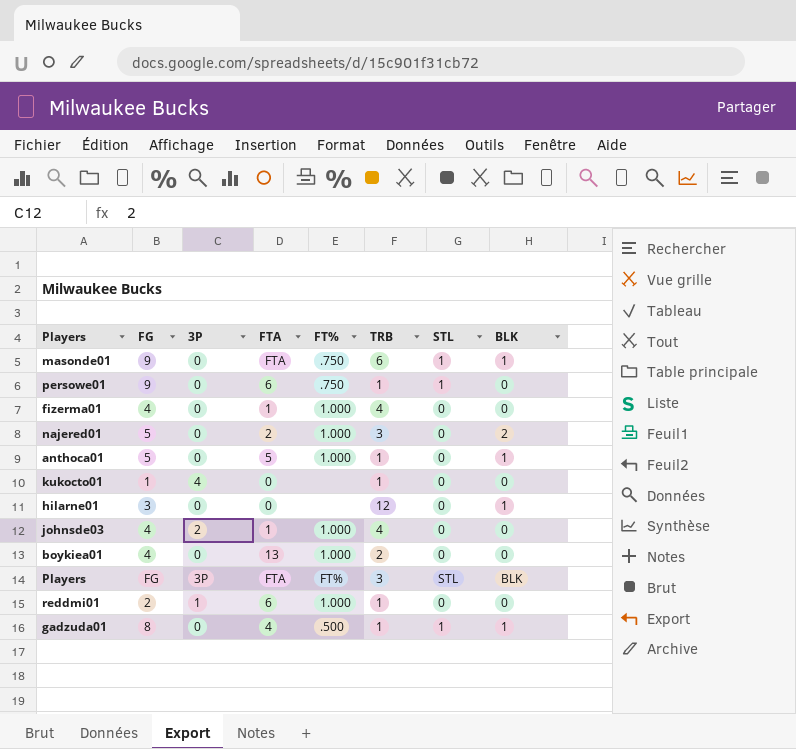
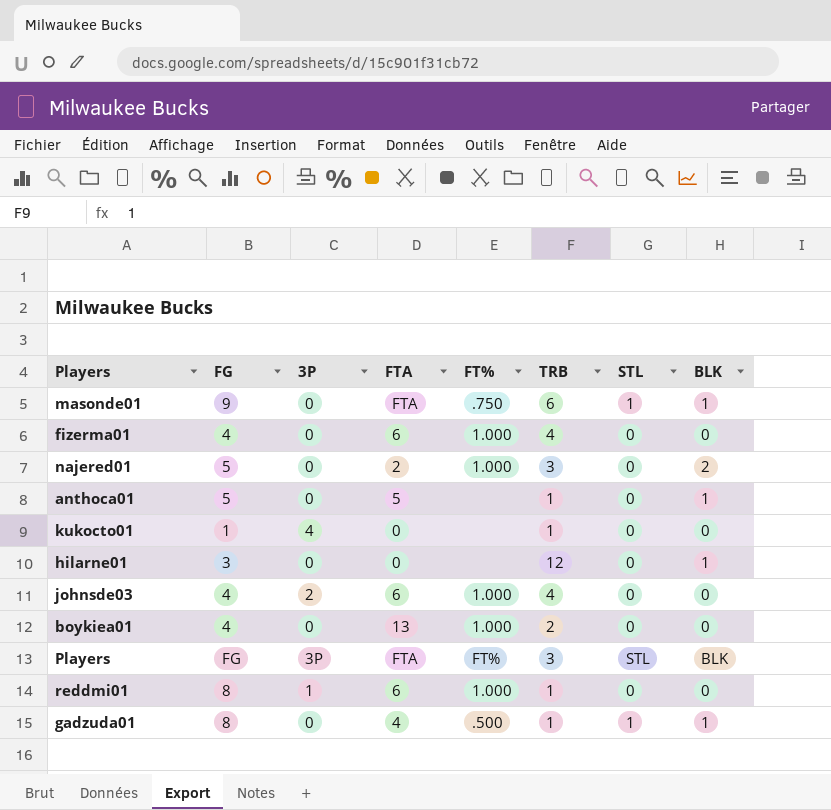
row persowe01: 9 | 0 | 6 | .750 | 1 | 1 | 0 -> none
fizerma01 | FTA: 1 -> 6
anthoca01 | FT%: 1.000 -> none
johnsde03 | FTA: 1 -> 6
reddmi01 | FG: 2 -> 8

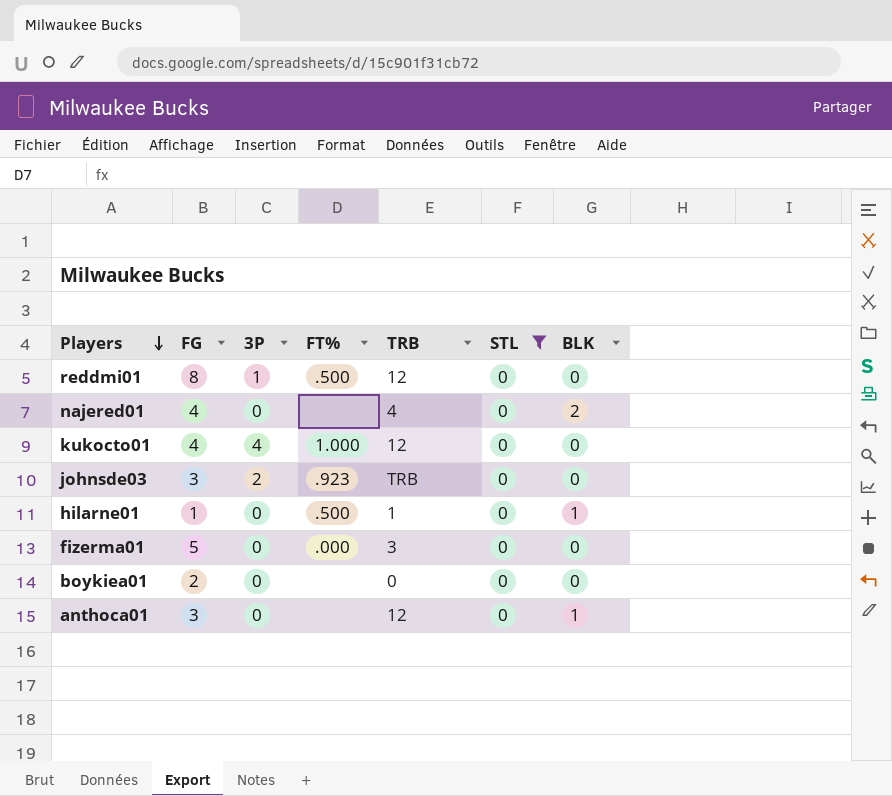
filter: none -> STL = 0
row order: none -> Players descending
column FTA | position: 4 -> none
reddmi01 | FT%: 1.000 -> .500
reddmi01 | TRB: 1 -> 12
najered01 | FG: 5 -> 4
najered01 | FT%: 1.000 -> none
najered01 | TRB: 3 -> 4
kukocto01 | FG: 1 -> 4
kukocto01 | FT%: none -> 1.000
kukocto01 | TRB: 1 -> 12
johnsde03 | FG: 4 -> 3
johnsde03 | FT%: 1.000 -> .923
johnsde03 | TRB: 4 -> TRB
hilarne01 | FG: 3 -> 1
hilarne01 | FT%: none -> .500
hilarne01 | TRB: 12 -> 1
fizerma01 | FG: 4 -> 5
fizerma01 | FT%: 1.000 -> .000
fizerma01 | TRB: 4 -> 3
boykiea01 | FG: 4 -> 2
boykiea01 | FT%: 1.000 -> none
boykiea01 | TRB: 2 -> 0
anthoca01 | FG: 5 -> 3
anthoca01 | TRB: 1 -> 12

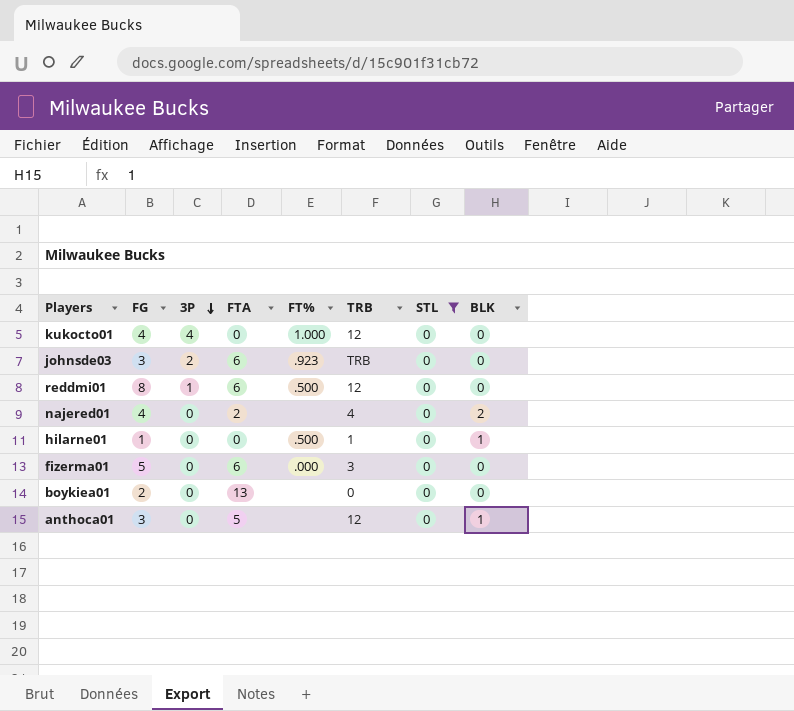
row order: Players descending -> 3P descending
column FTA | position: none -> 4

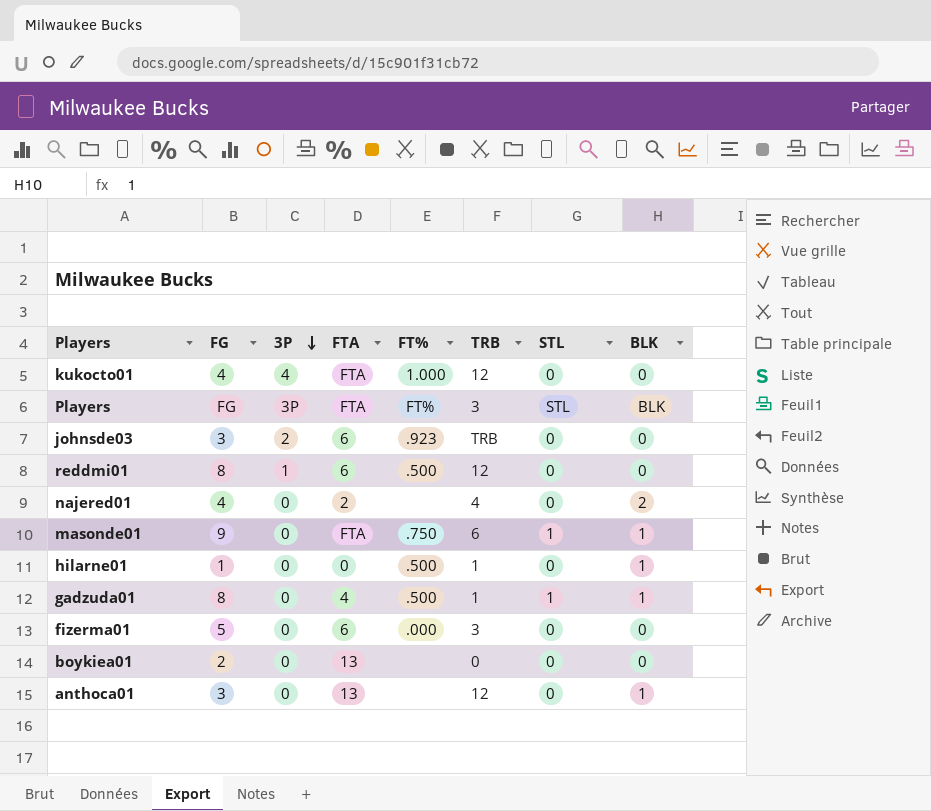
filter: STL = 0 -> none
kukocto01 | FTA: 0 -> FTA
anthoca01 | FTA: 5 -> 13

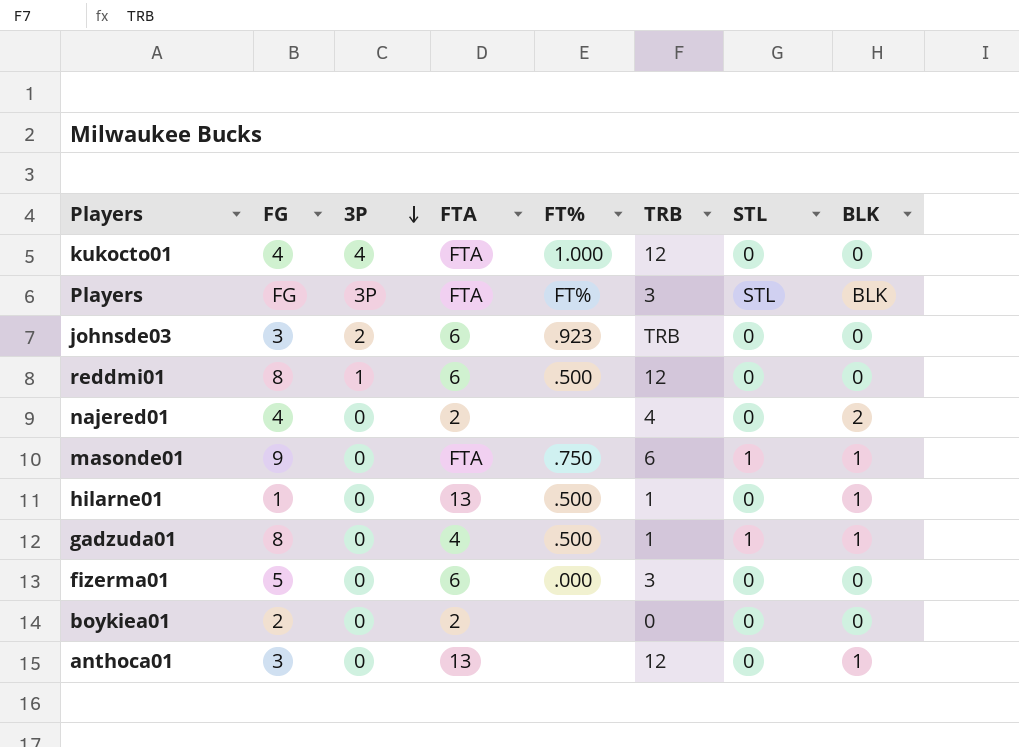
hilarne01 | FTA: 0 -> 13
boykiea01 | FTA: 13 -> 2

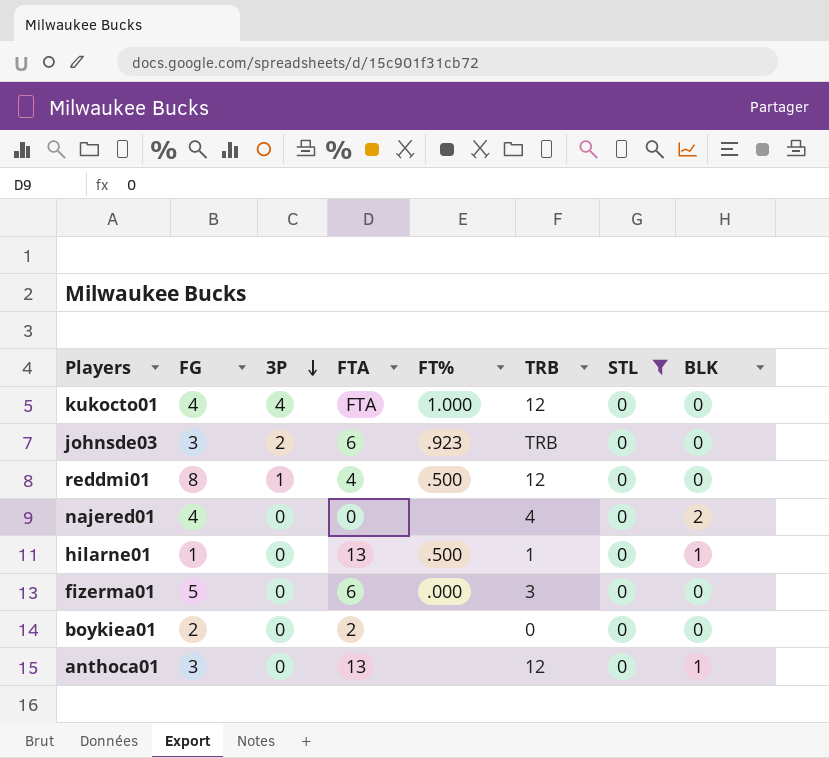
filter: none -> STL = 0
reddmi01 | FTA: 6 -> 4
najered01 | FTA: 2 -> 0

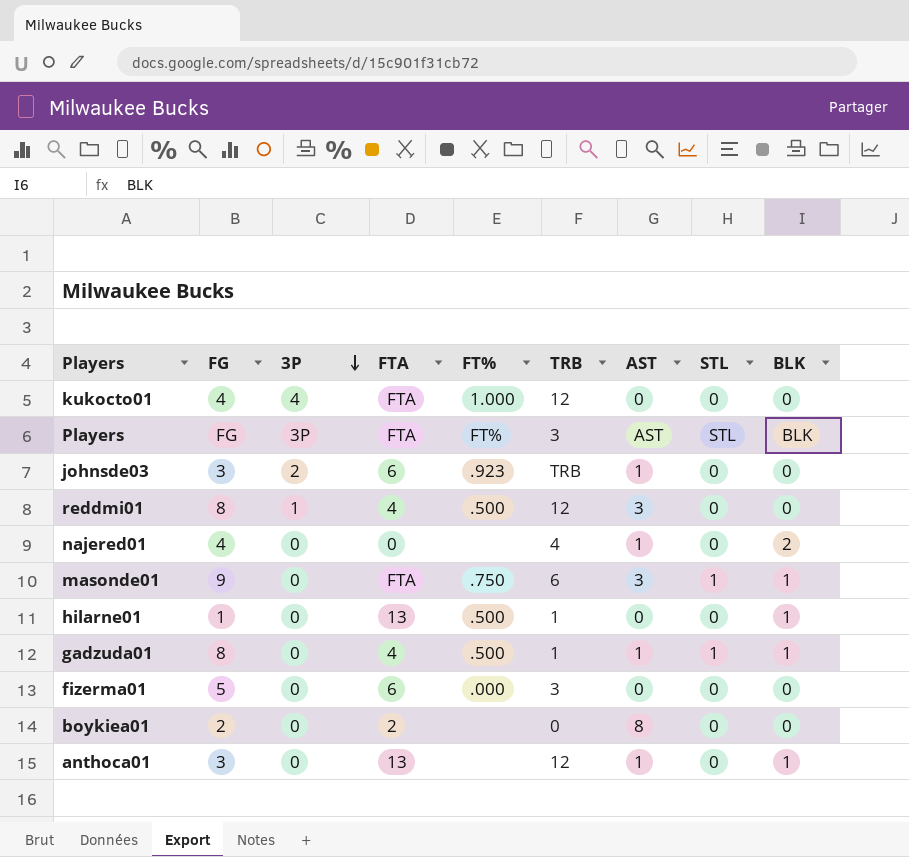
filter: STL = 0 -> none
column AST | position: none -> 7

